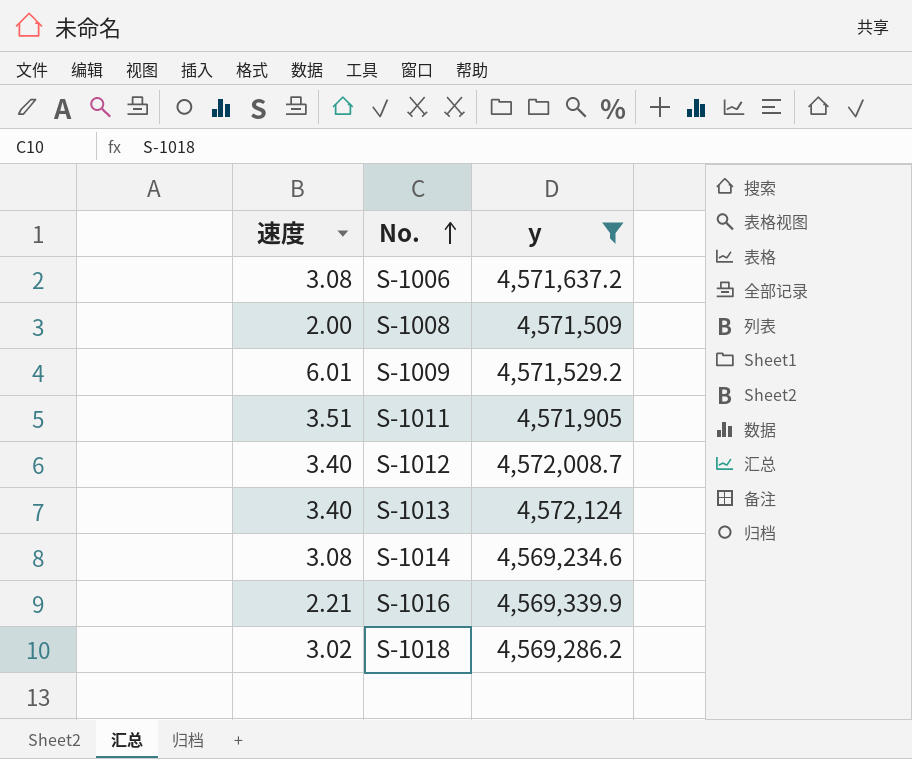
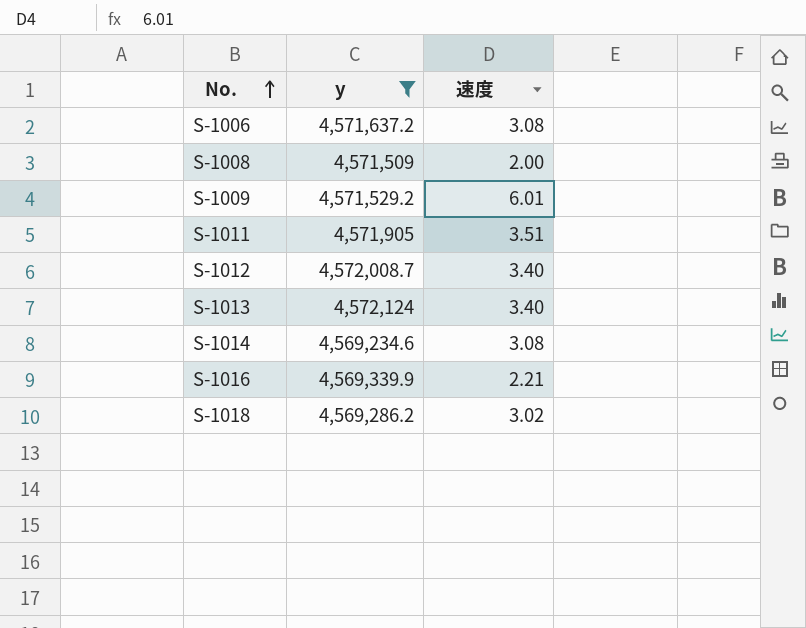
column 速度 | position: 1 -> 3

